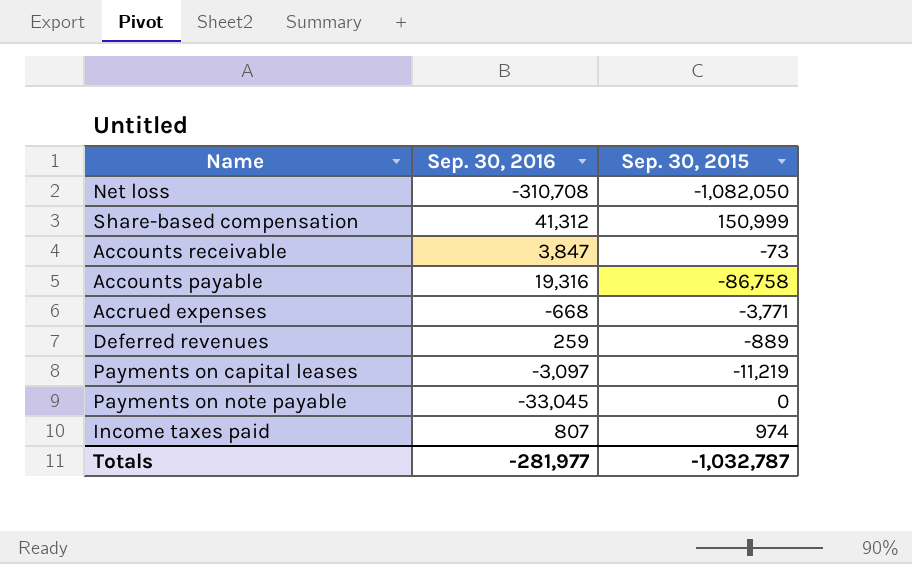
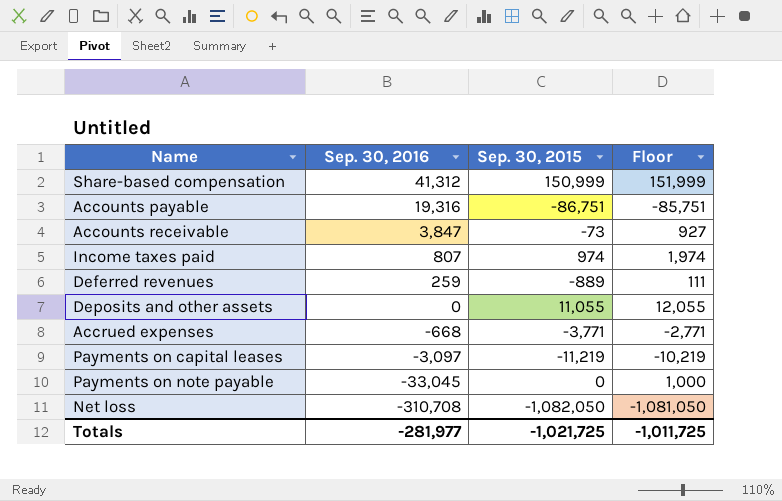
row order: none -> Sep. 30, 2016 descending
column Floor | formula: none -> [Sep. 30, 2015] + 1000
Accounts payable | Sep. 30, 2015: -86,758 -> -86,751
row Deposits and other assets: none -> 0 | 11,055 | 12,055
Totals | Sep. 30, 2015: -1,032,787 -> -1,021,725

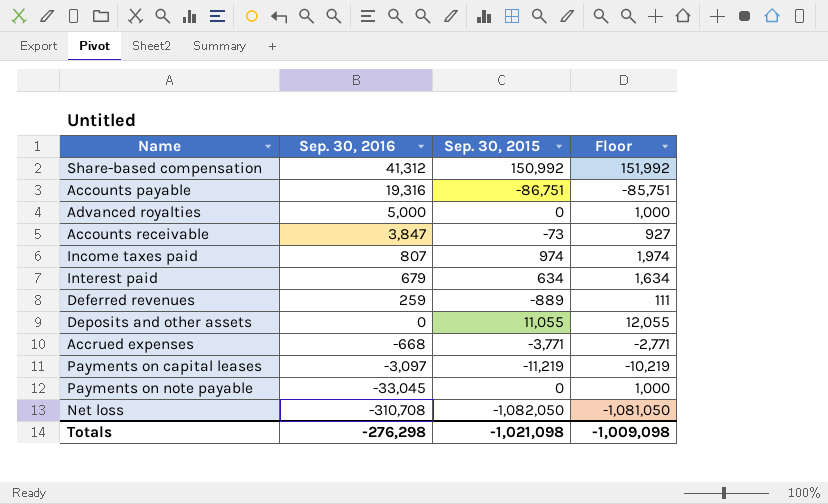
Share-based compensation | Sep. 30, 2015: 150,999 -> 150,992
Share-based compensation | Floor: 151,999 -> 151,992
row Advanced royalties: none -> 5,000 | 0 | 1,000
row Interest paid: none -> 679 | 634 | 1,634
Totals | Sep. 30, 2016: -281,977 -> -276,298
Totals | Sep. 30, 2015: -1,021,725 -> -1,021,098
Totals | Floor: -1,011,725 -> -1,009,098

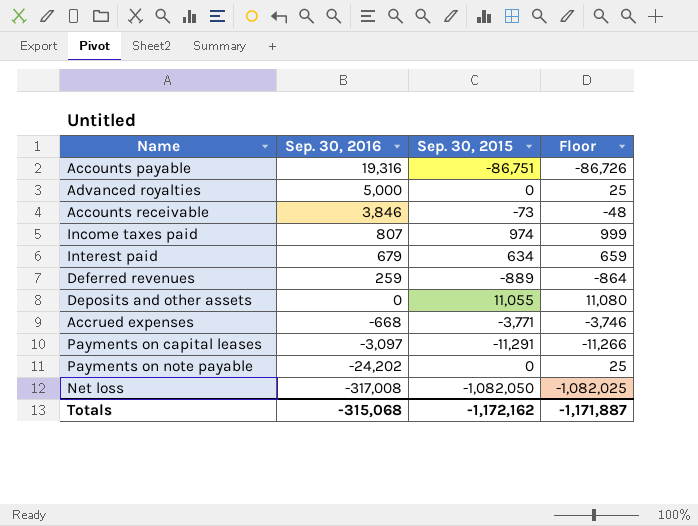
column Floor | formula: [Sep. 30, 2015] + 1000 -> [Sep. 30, 2015] + 25
row Share-based compensation: 41,312 | 150,992 | 151,992 -> none
Accounts receivable | Sep. 30, 2016: 3,847 -> 3,846
Payments on capital leases | Sep. 30, 2015: -11,219 -> -11,291
Payments on note payable | Sep. 30, 2016: -33,045 -> -24,202
Net loss | Sep. 30, 2016: -310,708 -> -317,008
Totals | Sep. 30, 2016: -276,298 -> -315,068
Totals | Sep. 30, 2015: -1,021,098 -> -1,172,162
Totals | Floor: -1,009,098 -> -1,171,887

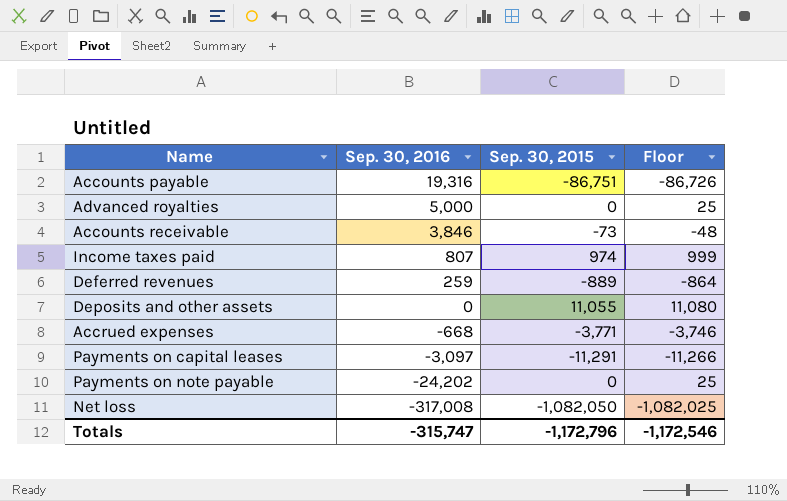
row Interest paid: 679 | 634 | 659 -> none
Totals | Sep. 30, 2016: -315,068 -> -315,747
Totals | Sep. 30, 2015: -1,172,162 -> -1,172,796
Totals | Floor: -1,171,887 -> -1,172,546

